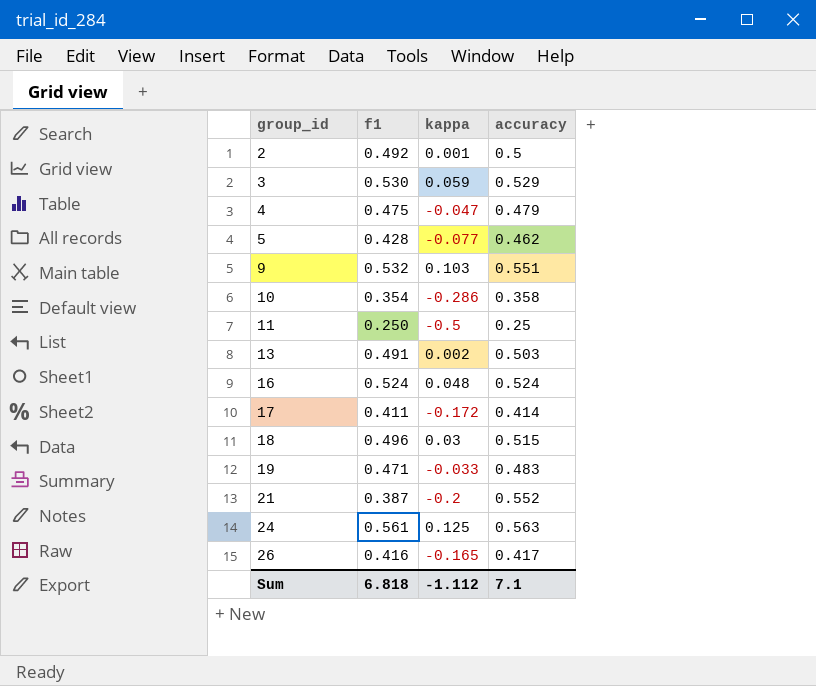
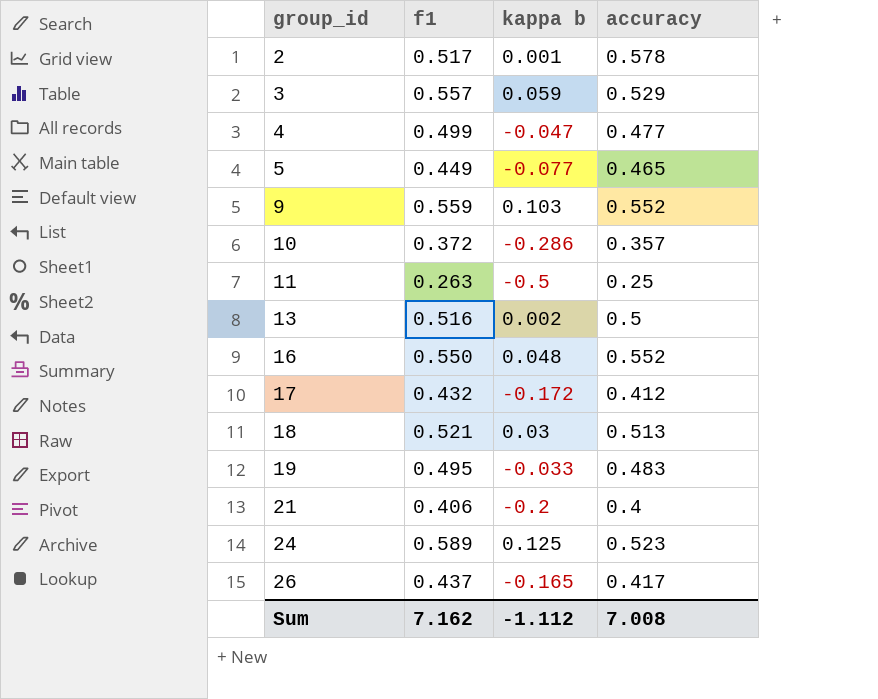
column name: kappa -> kappa b
2 | f1: 0.492 -> 0.517
2 | accuracy: 0.5 -> 0.578
3 | f1: 0.530 -> 0.557
4 | f1: 0.475 -> 0.499
4 | accuracy: 0.479 -> 0.477
5 | f1: 0.428 -> 0.449
5 | accuracy: 0.462 -> 0.465
9 | f1: 0.532 -> 0.559
9 | accuracy: 0.551 -> 0.552
10 | f1: 0.354 -> 0.372
10 | accuracy: 0.358 -> 0.357
11 | f1: 0.250 -> 0.263
13 | f1: 0.491 -> 0.516
13 | accuracy: 0.503 -> 0.5
16 | f1: 0.524 -> 0.550
16 | accuracy: 0.524 -> 0.552
17 | f1: 0.411 -> 0.432
17 | accuracy: 0.414 -> 0.412
18 | f1: 0.496 -> 0.521
18 | accuracy: 0.515 -> 0.513
19 | f1: 0.471 -> 0.495
21 | f1: 0.387 -> 0.406
21 | accuracy: 0.552 -> 0.4
24 | f1: 0.561 -> 0.589
24 | accuracy: 0.563 -> 0.523
26 | f1: 0.416 -> 0.437
Sum | f1: 6.818 -> 7.162
Sum | accuracy: 7.1 -> 7.008

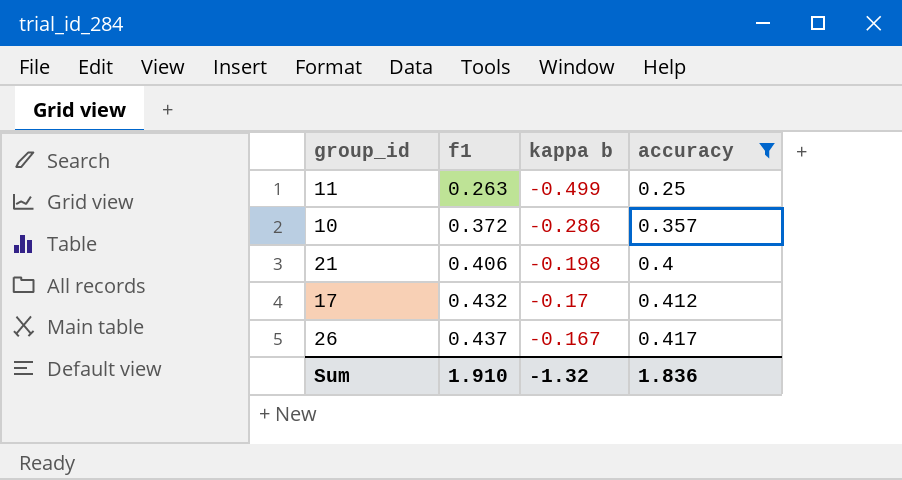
filter: none -> accuracy <= 0.417
row order: group_id ascending -> f1 ascending
11 | kappa b: -0.5 -> -0.499
21 | kappa b: -0.2 -> -0.198
17 | kappa b: -0.172 -> -0.17
26 | kappa b: -0.165 -> -0.167
Sum | f1: 7.162 -> 1.910
Sum | kappa b: -1.112 -> -1.32
Sum | accuracy: 7.008 -> 1.836

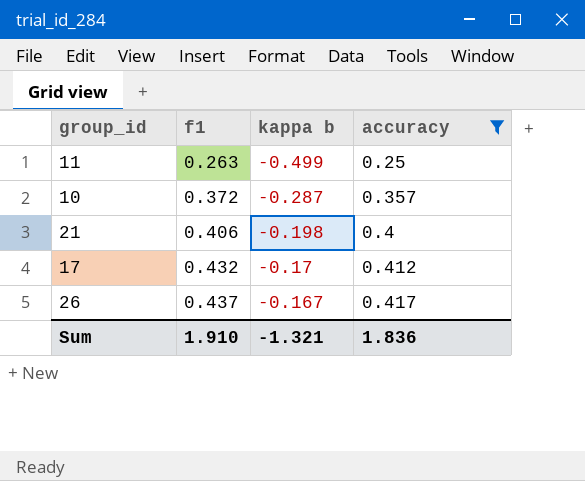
10 | kappa b: -0.286 -> -0.287
Sum | kappa b: -1.32 -> -1.321

